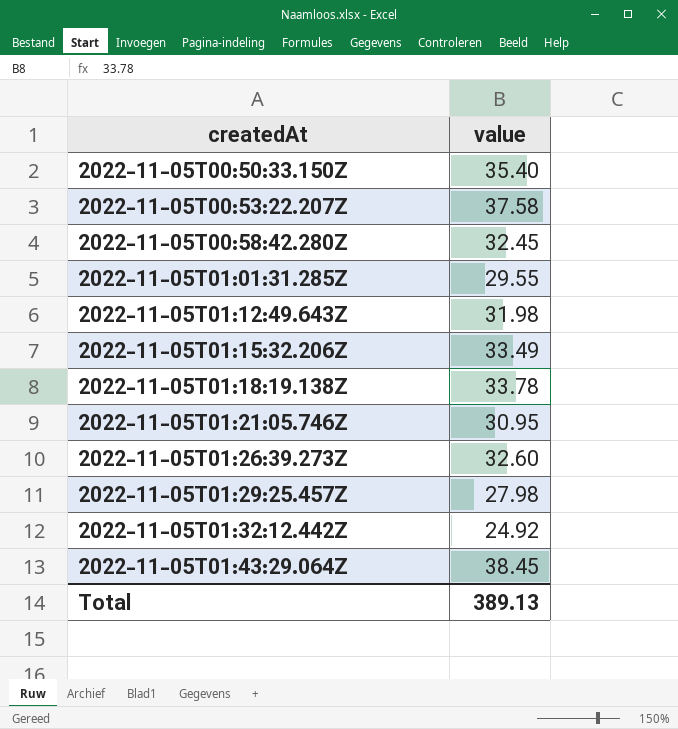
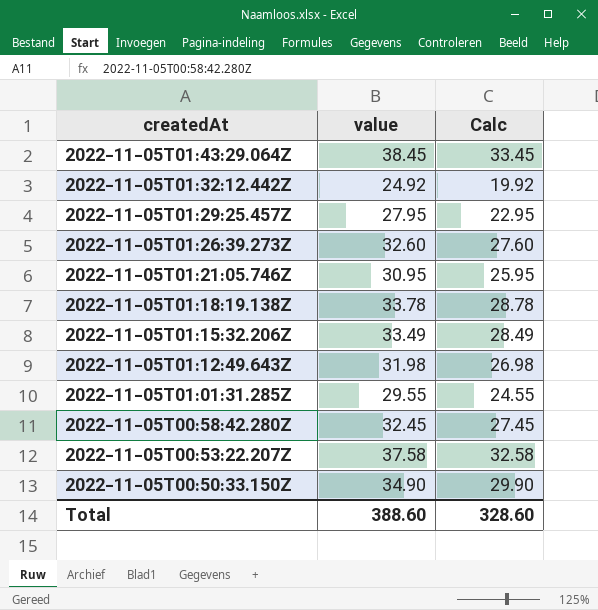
row order: createdAt ascending -> createdAt descending
column Calc | formula: none -> [value] - 5
2022-11-05T01:29:25.457Z | value: 27.98 -> 27.95
2022-11-05T00:50:33.150Z | value: 35.40 -> 34.90
Total | value: 389.13 -> 388.60

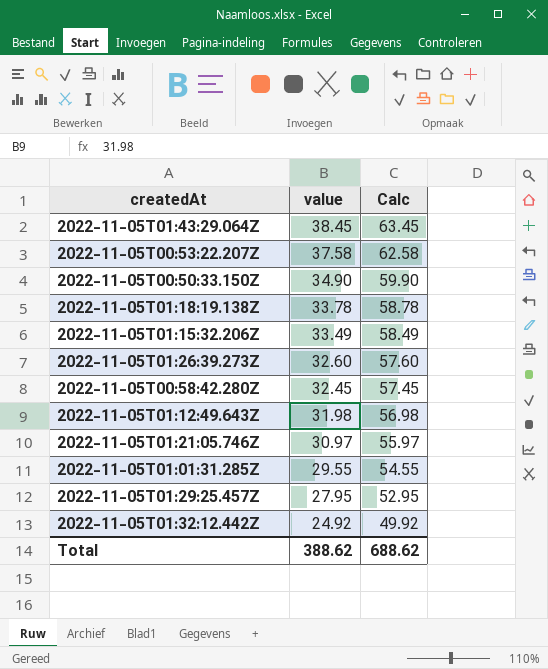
row order: createdAt descending -> value descending
column Calc | formula: [value] - 5 -> [value] + 25
2022-11-05T01:21:05.746Z | value: 30.95 -> 30.97
Total | value: 388.60 -> 388.62
Total | Calc: 328.60 -> 688.62

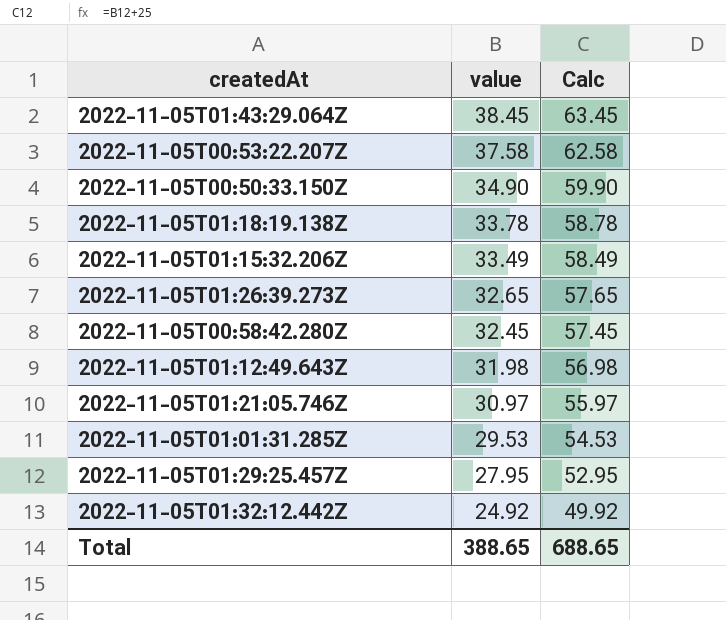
2022-11-05T01:26:39.273Z | value: 32.60 -> 32.65
2022-11-05T01:26:39.273Z | Calc: 57.60 -> 57.65
2022-11-05T01:01:31.285Z | value: 29.55 -> 29.53
2022-11-05T01:01:31.285Z | Calc: 54.55 -> 54.53
Total | value: 388.62 -> 388.65
Total | Calc: 688.62 -> 688.65

